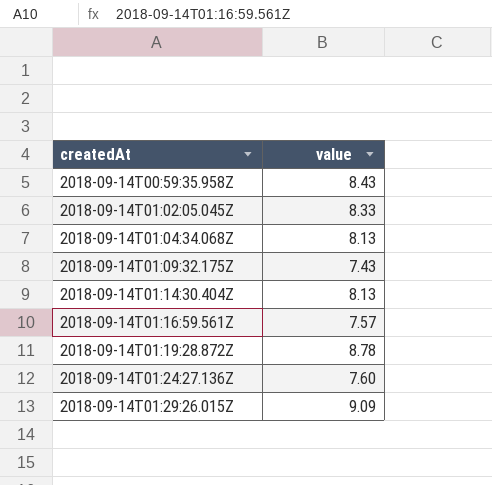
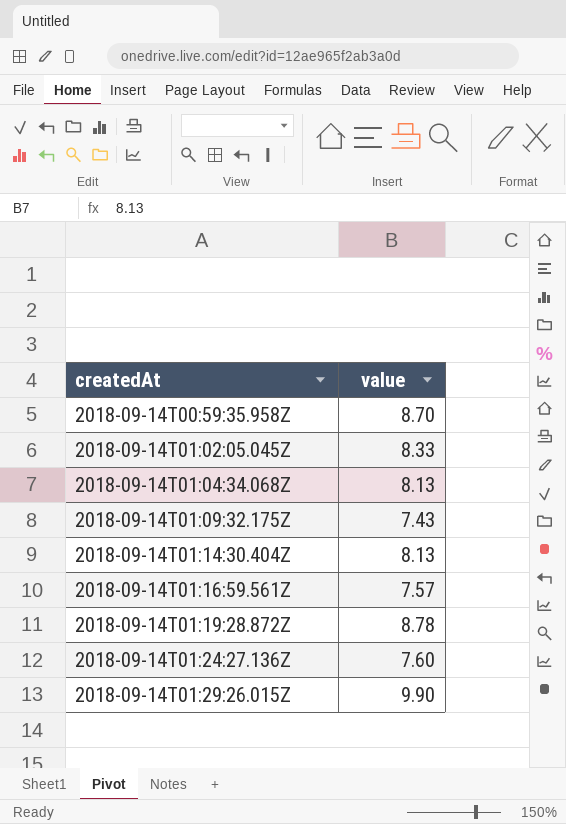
2018-09-14T00:59:35.958Z | value: 8.43 -> 8.70
2018-09-14T01:29:26.015Z | value: 9.09 -> 9.90

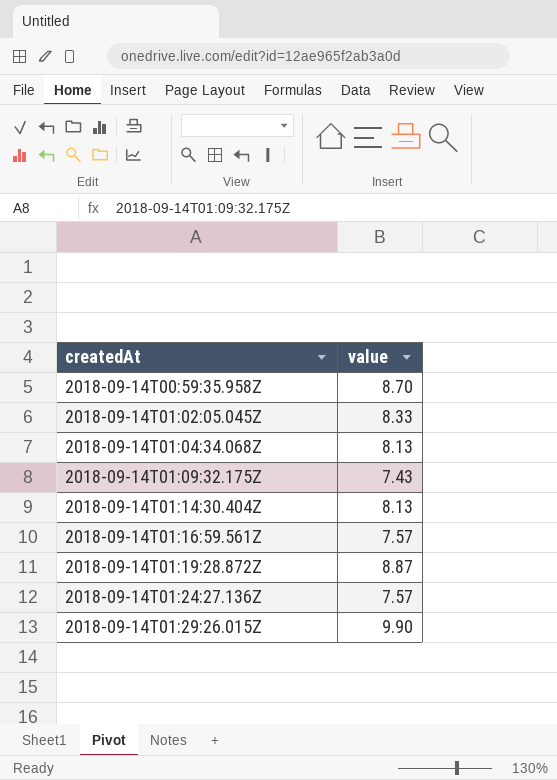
2018-09-14T01:19:28.872Z | value: 8.78 -> 8.87
2018-09-14T01:24:27.136Z | value: 7.60 -> 7.57

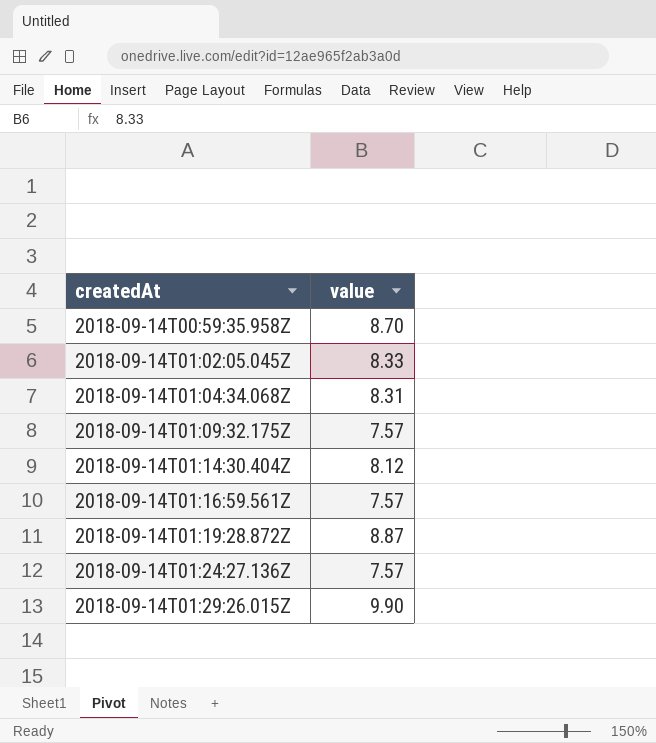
2018-09-14T01:04:34.068Z | value: 8.13 -> 8.31
2018-09-14T01:09:32.175Z | value: 7.43 -> 7.57
2018-09-14T01:14:30.404Z | value: 8.13 -> 8.12

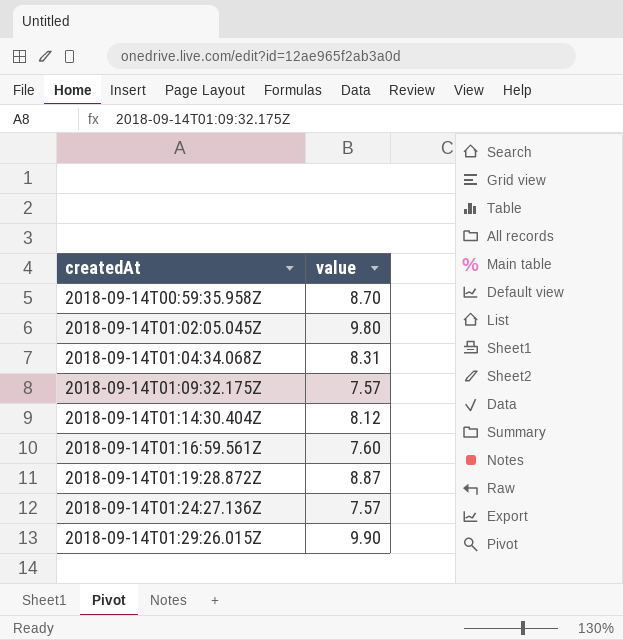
2018-09-14T01:02:05.045Z | value: 8.33 -> 9.80
2018-09-14T01:16:59.561Z | value: 7.57 -> 7.60

